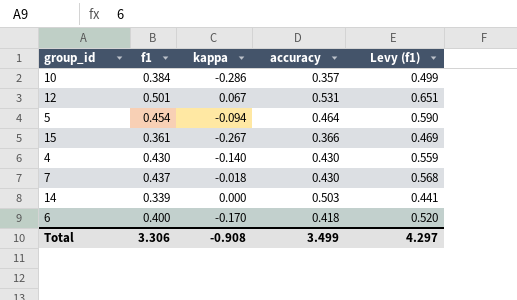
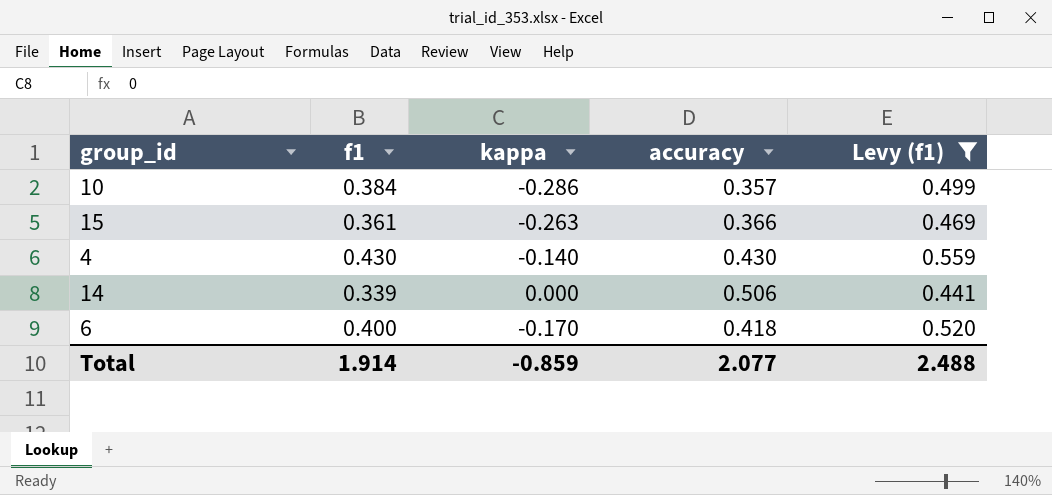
filter: none -> Levy (f1) <= 0.559
15 | kappa: -0.267 -> -0.263
14 | accuracy: 0.503 -> 0.506
Total | f1: 3.306 -> 1.914
Total | kappa: -0.908 -> -0.859
Total | accuracy: 3.499 -> 2.077
Total | Levy (f1): 4.297 -> 2.488

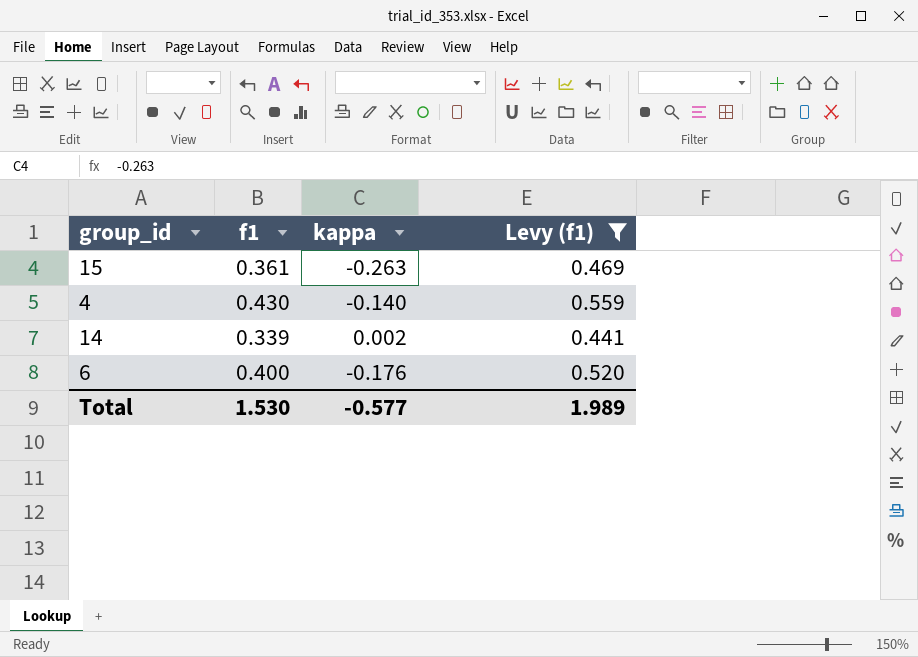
column accuracy | position: 4 -> none
row 10: 0.384 | -0.286 | 0.357 | 0.499 -> none
14 | kappa: 0.000 -> 0.002
6 | kappa: -0.170 -> -0.176
Total | f1: 1.914 -> 1.530
Total | kappa: -0.859 -> -0.577
Total | Levy (f1): 2.488 -> 1.989

